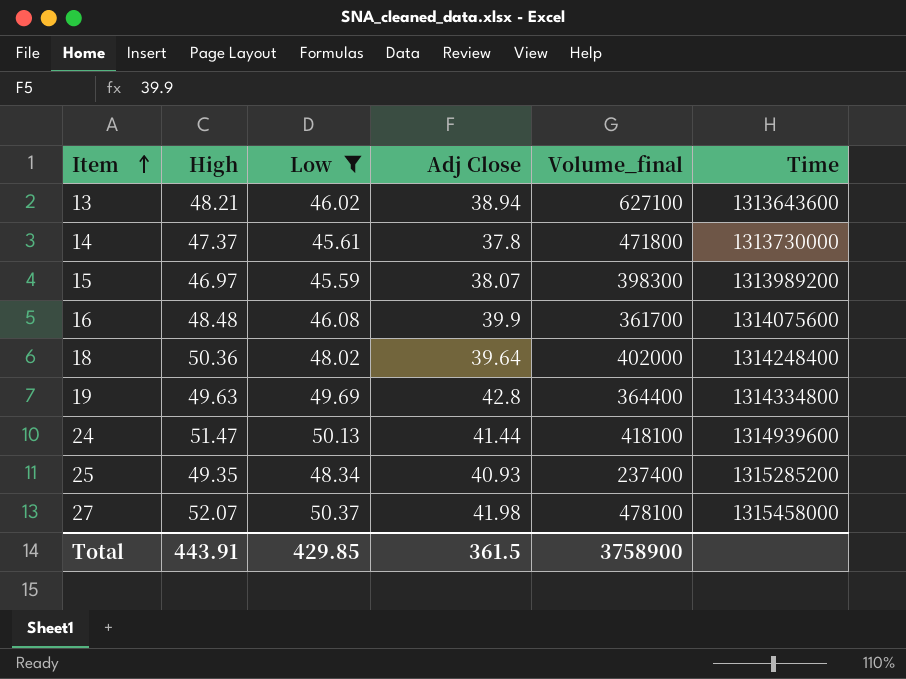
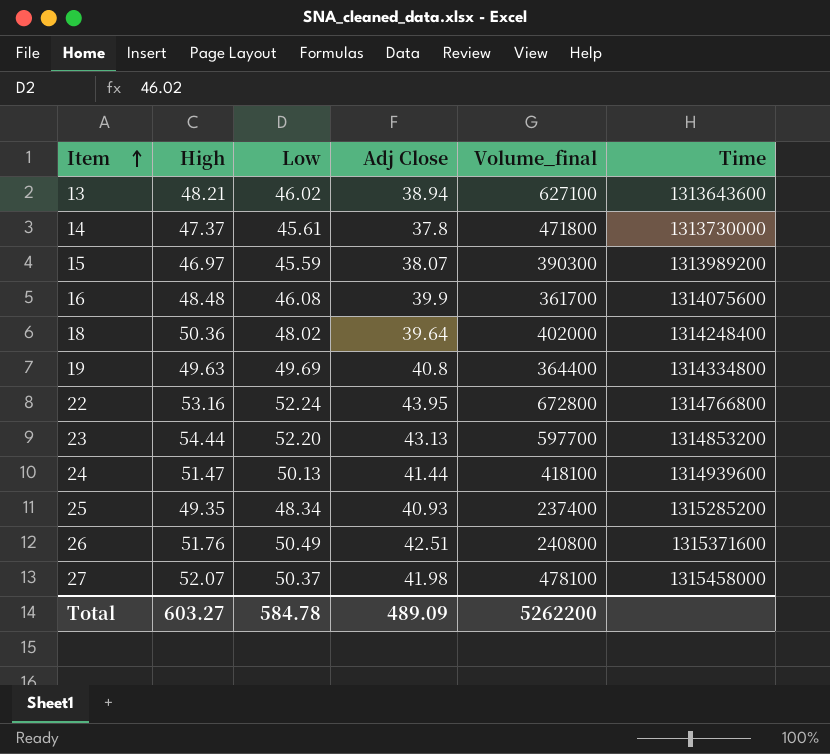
filter: Low <= 50.37 -> none
15 | Volume_final: 398300 -> 390300
19 | Adj Close: 42.8 -> 40.8
Total | High: 443.91 -> 603.27
Total | Low: 429.85 -> 584.78
Total | Adj Close: 361.5 -> 489.09
Total | Volume_final: 3758900 -> 5262200

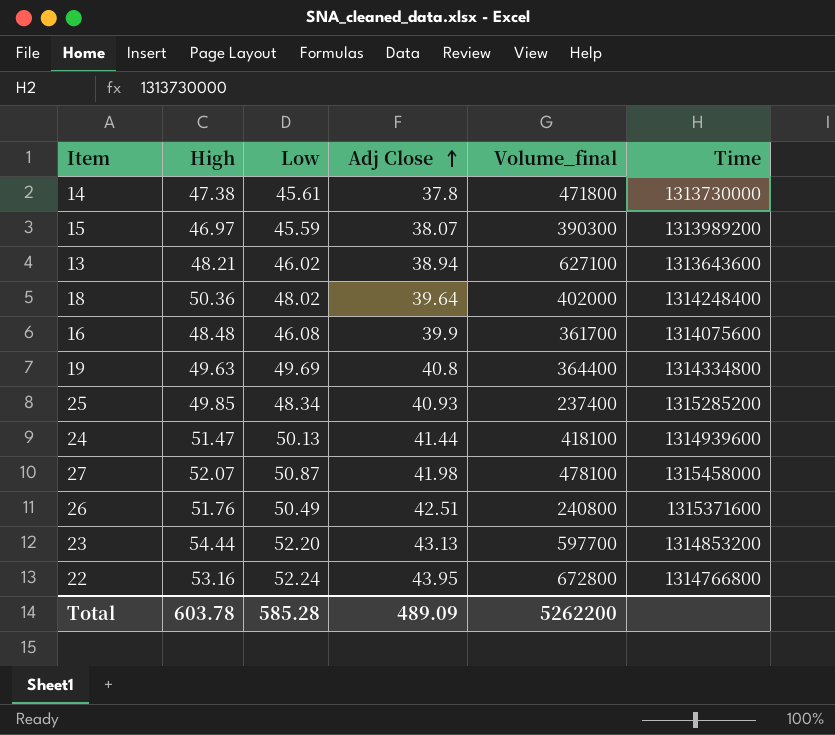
row order: Item ascending -> Adj Close ascending
14 | High: 47.37 -> 47.38
25 | High: 49.35 -> 49.85
27 | Low: 50.37 -> 50.87
Total | High: 603.27 -> 603.78
Total | Low: 584.78 -> 585.28

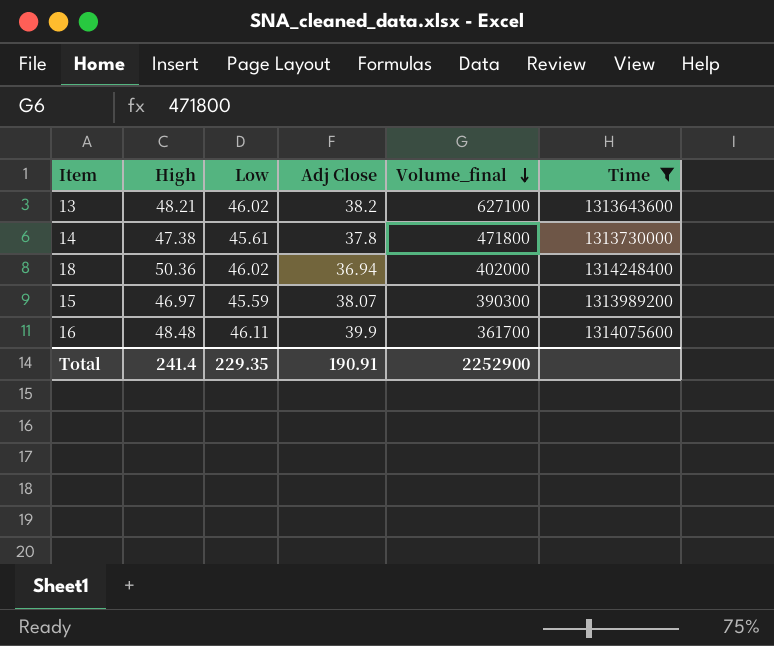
filter: none -> Time <= 1314248400
row order: Adj Close ascending -> Volume_final descending
13 | Adj Close: 38.94 -> 38.2
18 | Low: 48.02 -> 46.02
18 | Adj Close: 39.64 -> 36.94
16 | Low: 46.08 -> 46.11
Total | High: 603.78 -> 241.4
Total | Low: 585.28 -> 229.35
Total | Adj Close: 489.09 -> 190.91
Total | Volume_final: 5262200 -> 2252900

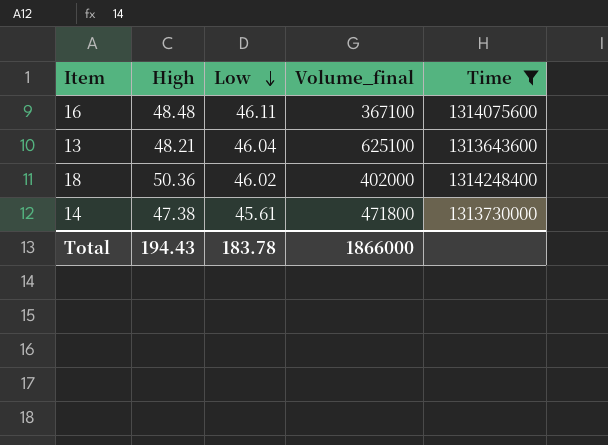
row order: Volume_final descending -> Low descending
column Adj Close | position: 4 -> none
row 15: 46.97 | 45.59 | 38.07 | 390300 | 1313989200 -> none
16 | Volume_final: 361700 -> 367100
13 | Low: 46.02 -> 46.04
13 | Volume_final: 627100 -> 625100
Total | High: 241.4 -> 194.43
Total | Low: 229.35 -> 183.78
Total | Volume_final: 2252900 -> 1866000

